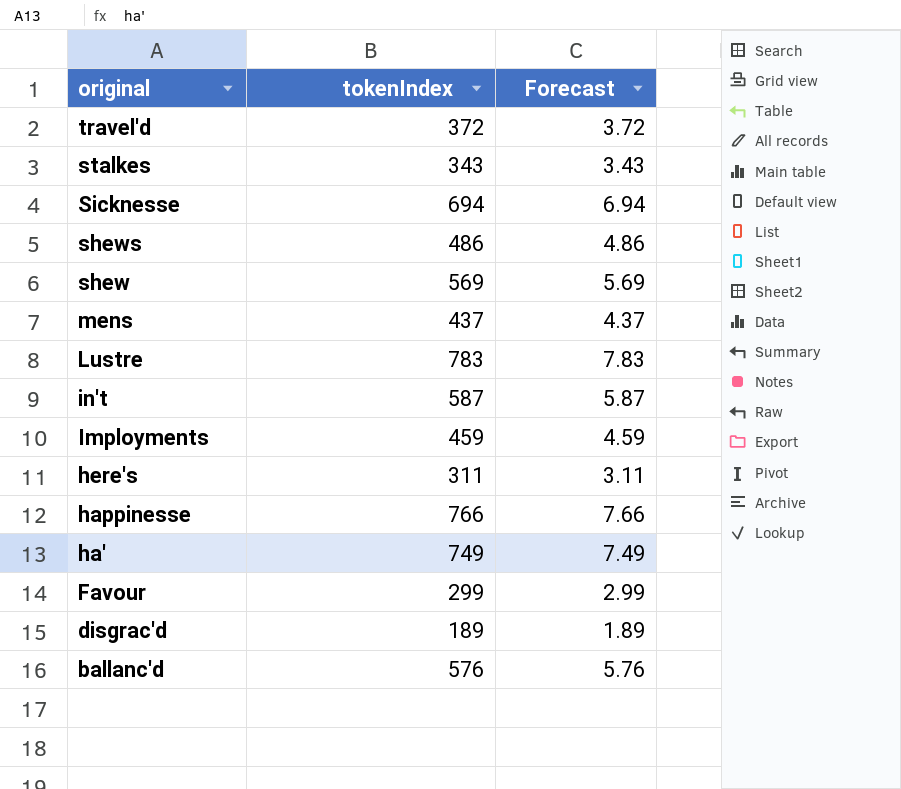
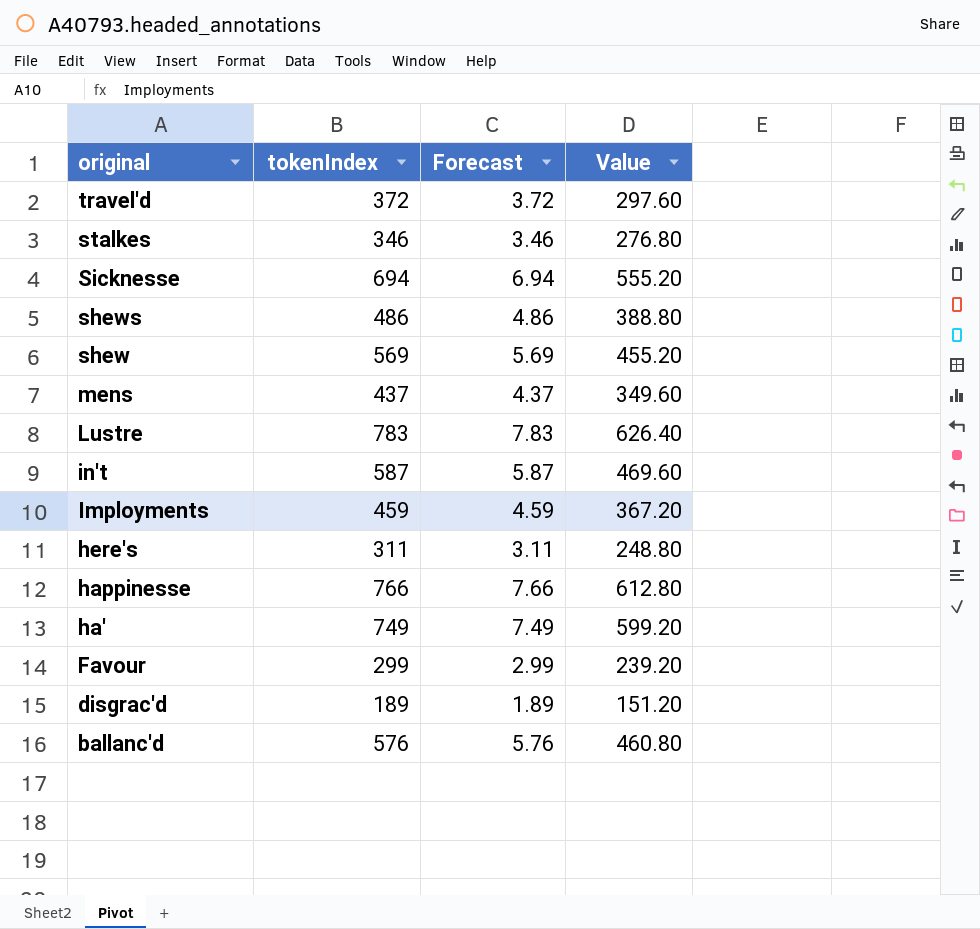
column Value | formula: none -> [tokenIndex] * 0.8
stalkes | tokenIndex: 343 -> 346
stalkes | Forecast: 3.43 -> 3.46

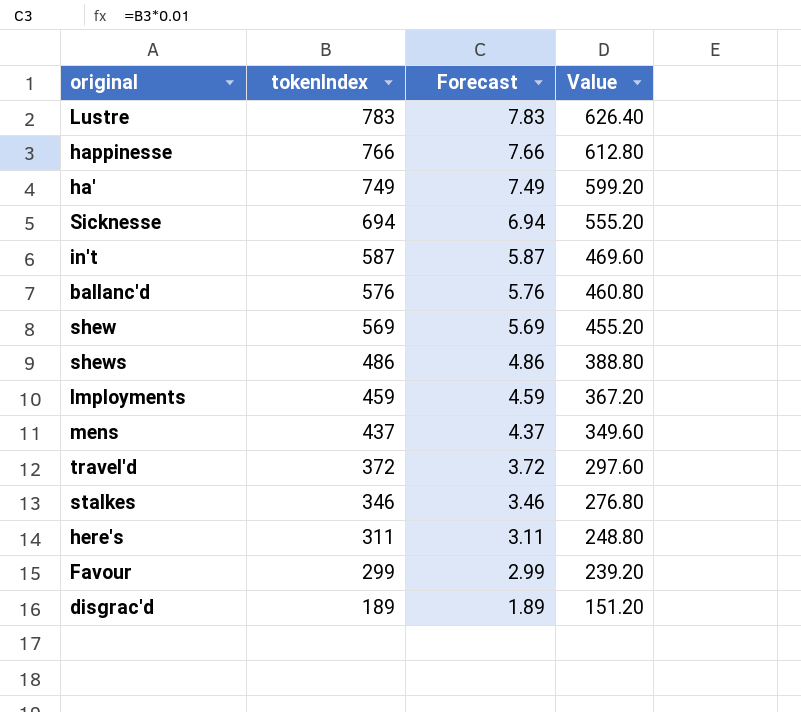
row order: original descending -> tokenIndex descending

